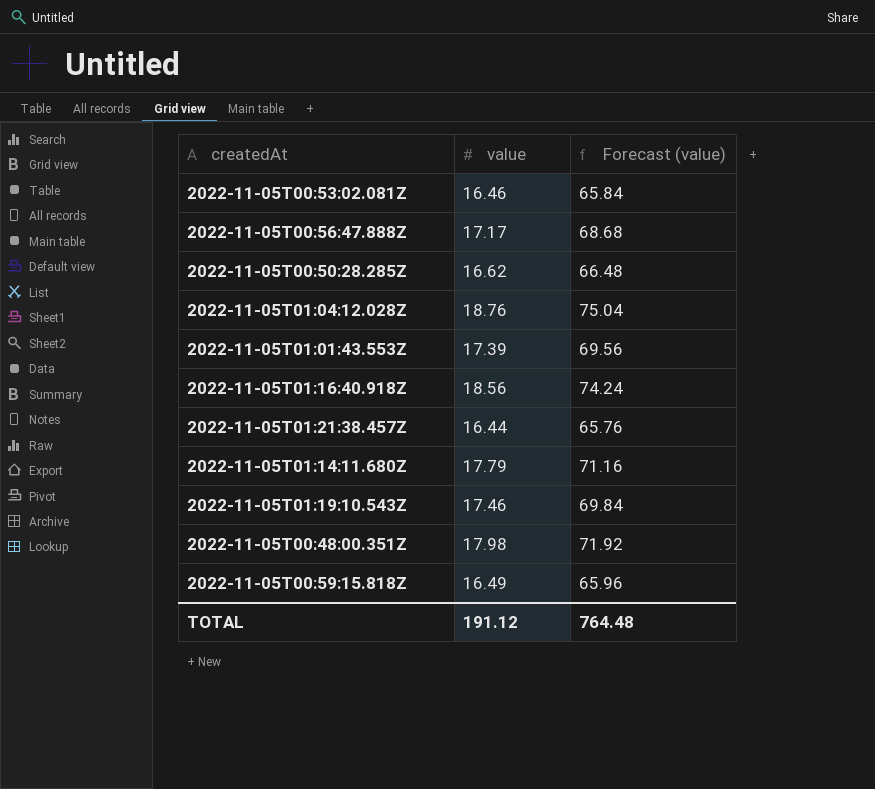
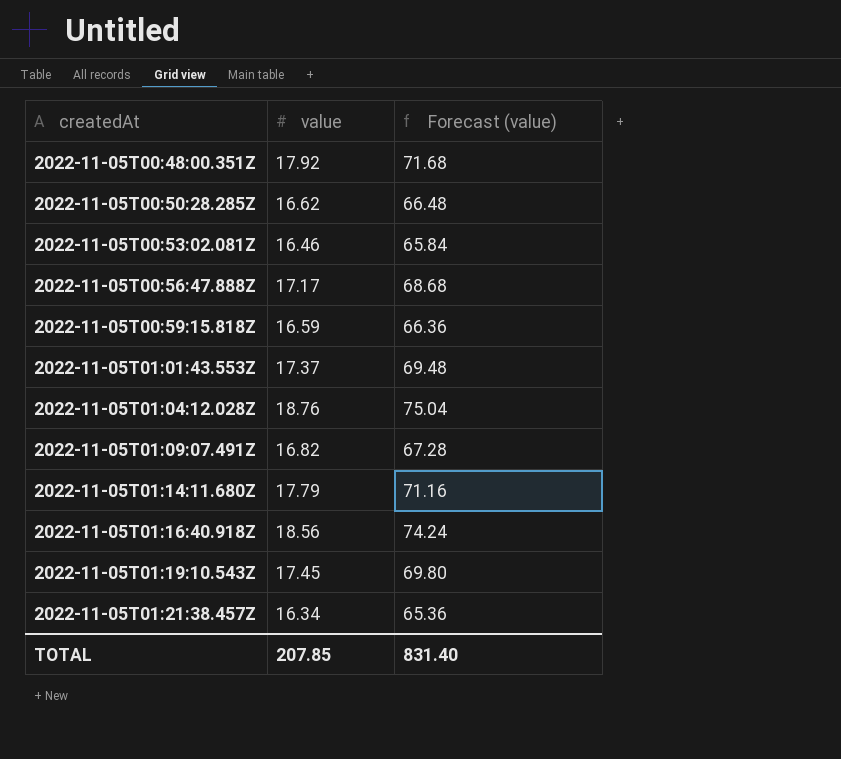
row order: none -> createdAt ascending
2022-11-05T00:48:00.351Z | value: 17.98 -> 17.92
2022-11-05T00:48:00.351Z | Forecast (value): 71.92 -> 71.68
2022-11-05T00:59:15.818Z | value: 16.49 -> 16.59
2022-11-05T00:59:15.818Z | Forecast (value): 65.96 -> 66.36
2022-11-05T01:01:43.553Z | value: 17.39 -> 17.37
2022-11-05T01:01:43.553Z | Forecast (value): 69.56 -> 69.48
row 2022-11-05T01:09:07.491Z: none -> 16.82 | 67.28
2022-11-05T01:19:10.543Z | value: 17.46 -> 17.45
2022-11-05T01:19:10.543Z | Forecast (value): 69.84 -> 69.80
2022-11-05T01:21:38.457Z | value: 16.44 -> 16.34
2022-11-05T01:21:38.457Z | Forecast (value): 65.76 -> 65.36
TOTAL | value: 191.12 -> 207.85
TOTAL | Forecast (value): 764.48 -> 831.40

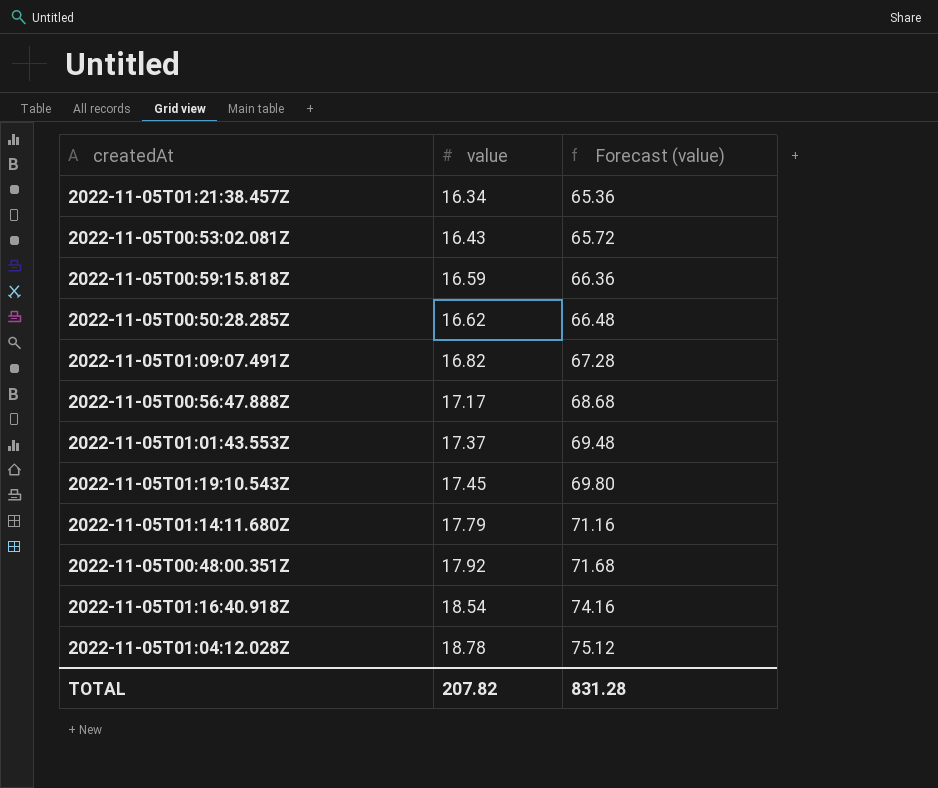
row order: createdAt ascending -> value ascending
2022-11-05T00:53:02.081Z | value: 16.46 -> 16.43
2022-11-05T00:53:02.081Z | Forecast (value): 65.84 -> 65.72
2022-11-05T01:16:40.918Z | value: 18.56 -> 18.54
2022-11-05T01:16:40.918Z | Forecast (value): 74.24 -> 74.16
2022-11-05T01:04:12.028Z | value: 18.76 -> 18.78
2022-11-05T01:04:12.028Z | Forecast (value): 75.04 -> 75.12
TOTAL | value: 207.85 -> 207.82
TOTAL | Forecast (value): 831.40 -> 831.28

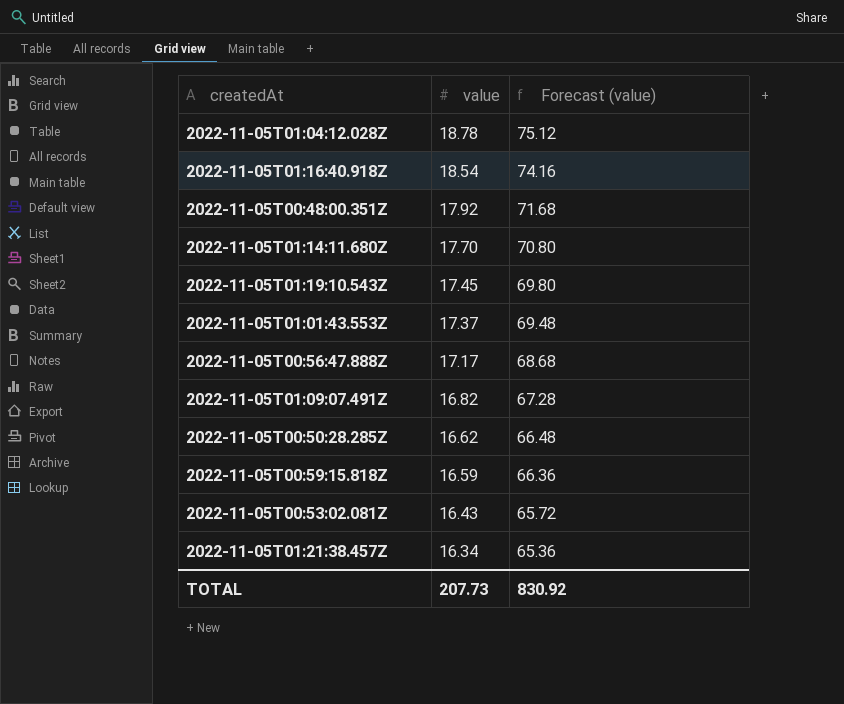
row order: value ascending -> value descending
2022-11-05T01:14:11.680Z | value: 17.79 -> 17.70
2022-11-05T01:14:11.680Z | Forecast (value): 71.16 -> 70.80
TOTAL | value: 207.82 -> 207.73
TOTAL | Forecast (value): 831.28 -> 830.92

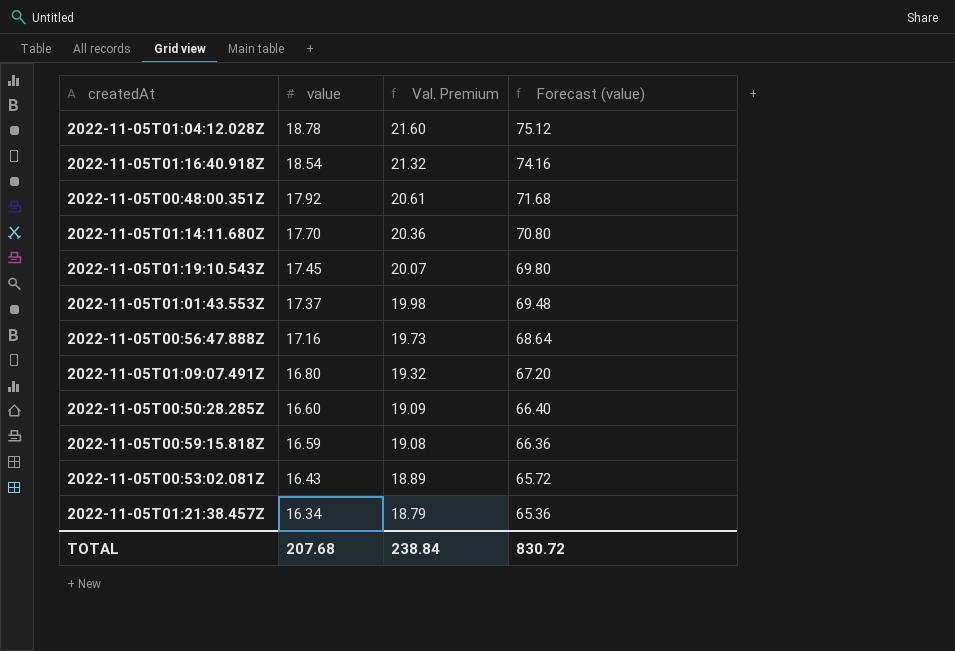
column Val. Premium | formula: none -> [value] * 1.15
2022-11-05T00:56:47.888Z | value: 17.17 -> 17.16
2022-11-05T00:56:47.888Z | Forecast (value): 68.68 -> 68.64
2022-11-05T01:09:07.491Z | value: 16.82 -> 16.80
2022-11-05T01:09:07.491Z | Forecast (value): 67.28 -> 67.20
2022-11-05T00:50:28.285Z | value: 16.62 -> 16.60
2022-11-05T00:50:28.285Z | Forecast (value): 66.48 -> 66.40
TOTAL | value: 207.73 -> 207.68
TOTAL | Forecast (value): 830.92 -> 830.72

